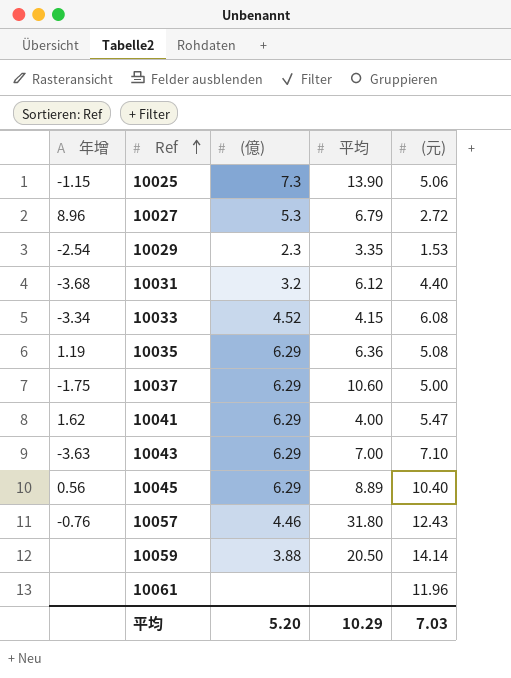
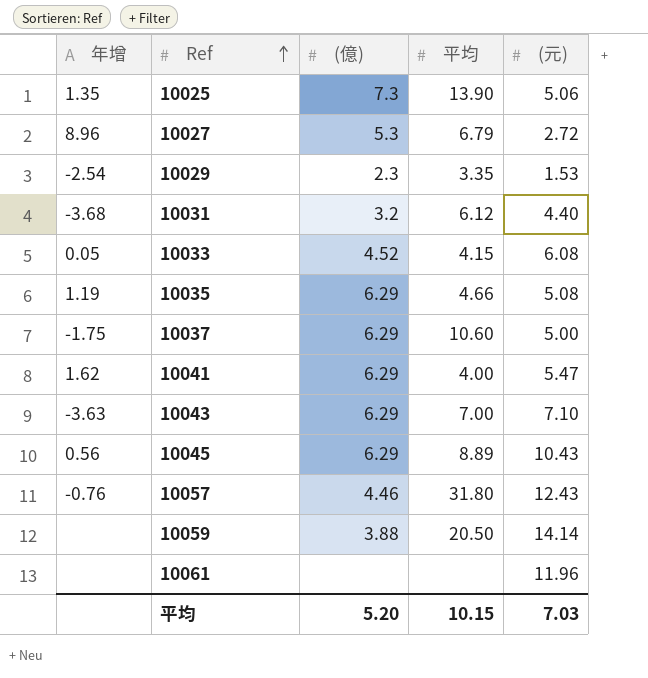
10025 | 年增: -1.15 -> 1.35
10033 | 年增: -3.34 -> 0.05
10035 | 平均: 6.36 -> 4.66
10045 | (元): 10.40 -> 10.43
平均 | 平均: 10.29 -> 10.15

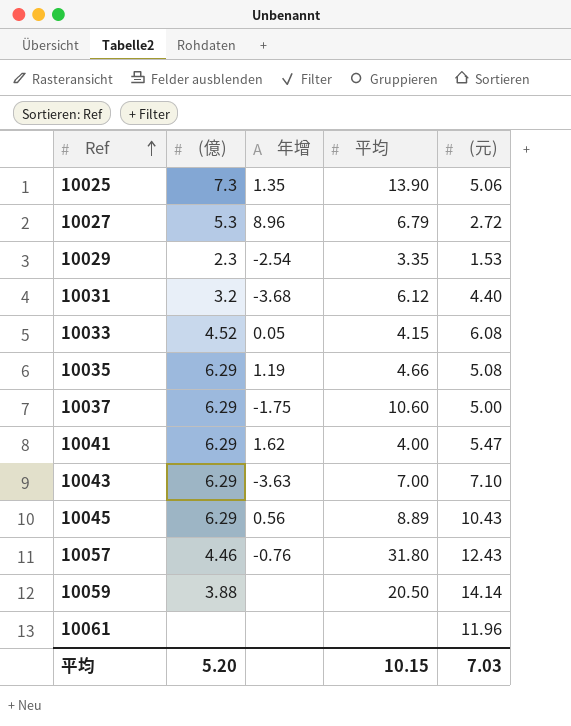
column 年增 | position: 1 -> 3

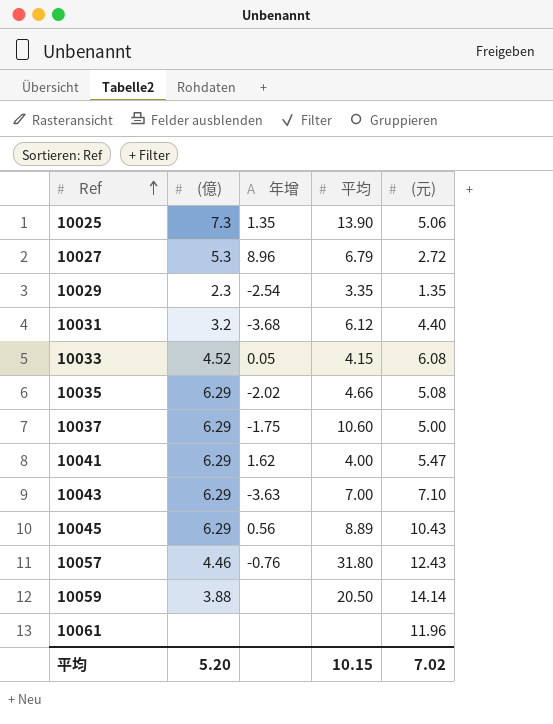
10029 | (元): 1.53 -> 1.35
10035 | 年增: 1.19 -> -2.02
平均 | (元): 7.03 -> 7.02

